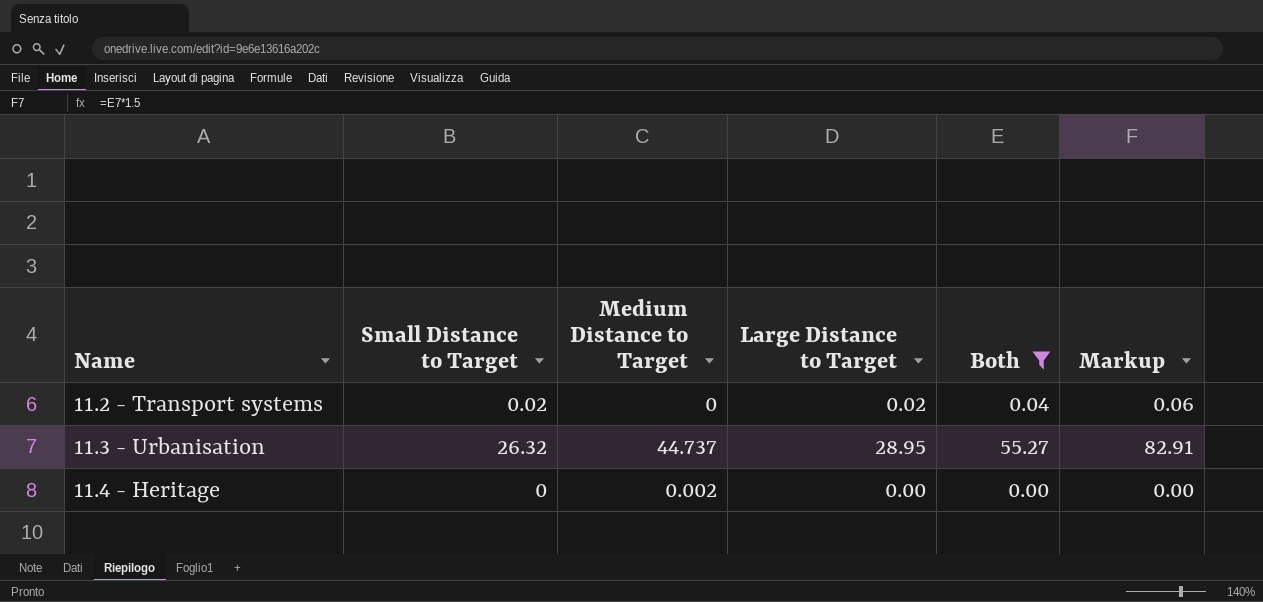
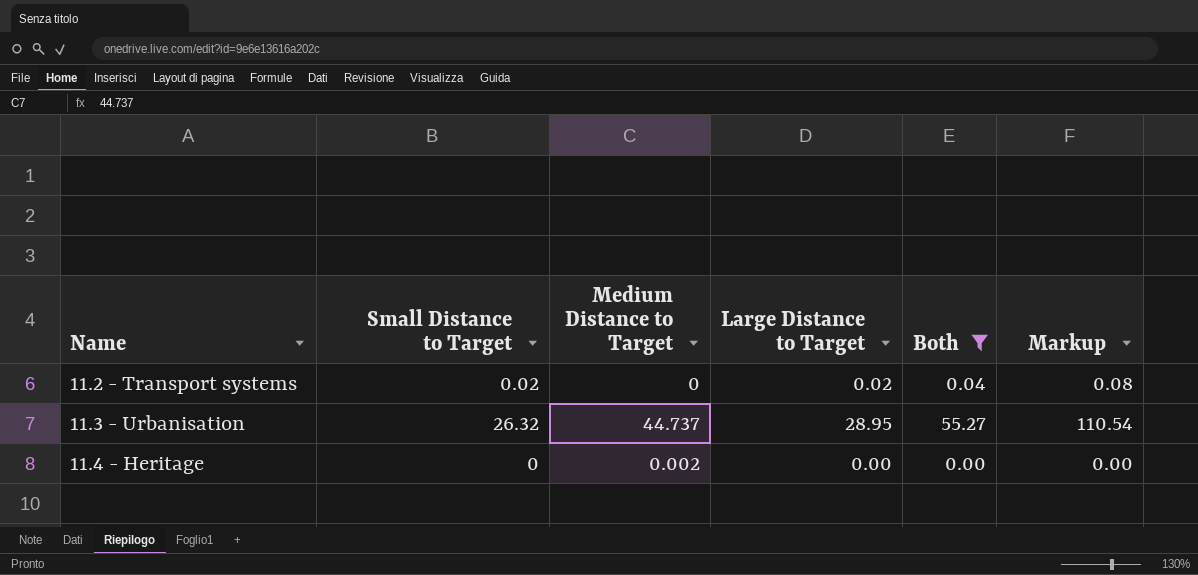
column Markup | formula: [Both] * 1.5 -> [Both] * 2

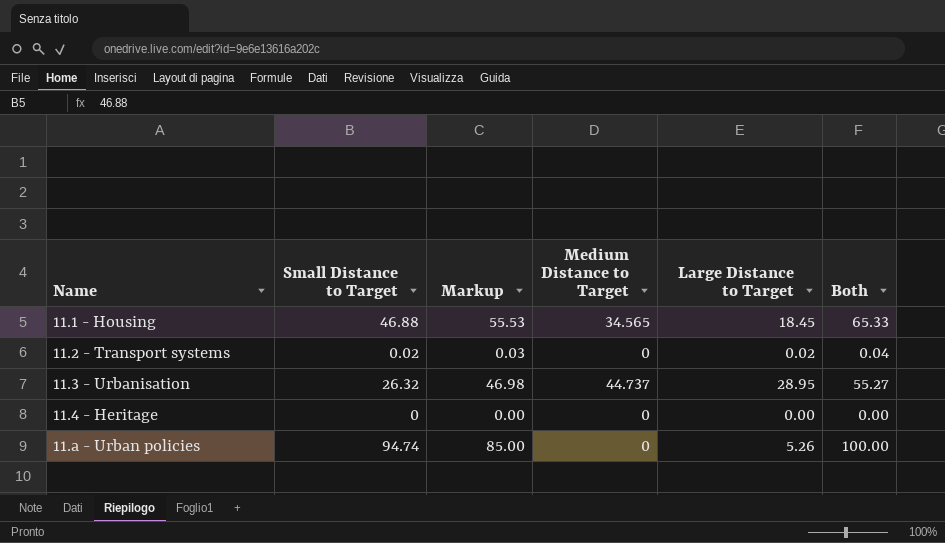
filter: Both <= 55.27 -> none
column Markup | formula: [Both] * 2 -> [Both] * 0.85
column Markup | position: 6 -> 3
11.4 - Heritage | Medium Distance to Target: 0.002 -> 0

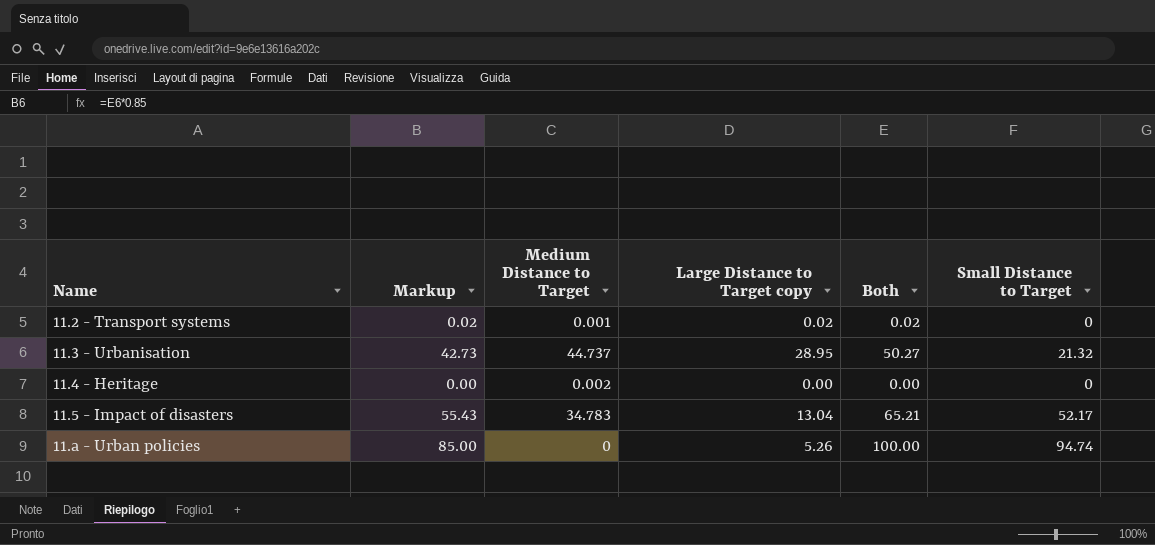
column name: Large Distance to Target -> Large Distance to Target copy
column Small Distance to Target | position: 2 -> 6
row 11.1 - Housing: 46.88 | 55.53 | 34.565 | 18.45 | 65.33 -> none
11.2 - Transport systems | Markup: 0.03 -> 0.02
11.2 - Transport systems | Medium Distance to Target: 0 -> 0.001
11.2 - Transport systems | Both: 0.04 -> 0.02
11.2 - Transport systems | Small Distance to Target: 0.02 -> 0
11.3 - Urbanisation | Markup: 46.98 -> 42.73
11.3 - Urbanisation | Both: 55.27 -> 50.27
11.3 - Urbanisation | Small Distance to Target: 26.32 -> 21.32
11.4 - Heritage | Medium Distance to Target: 0 -> 0.002
row 11.5 - Impact of disasters: none -> 55.43 | 34.783 | 13.04 | 65.21 | 52.17

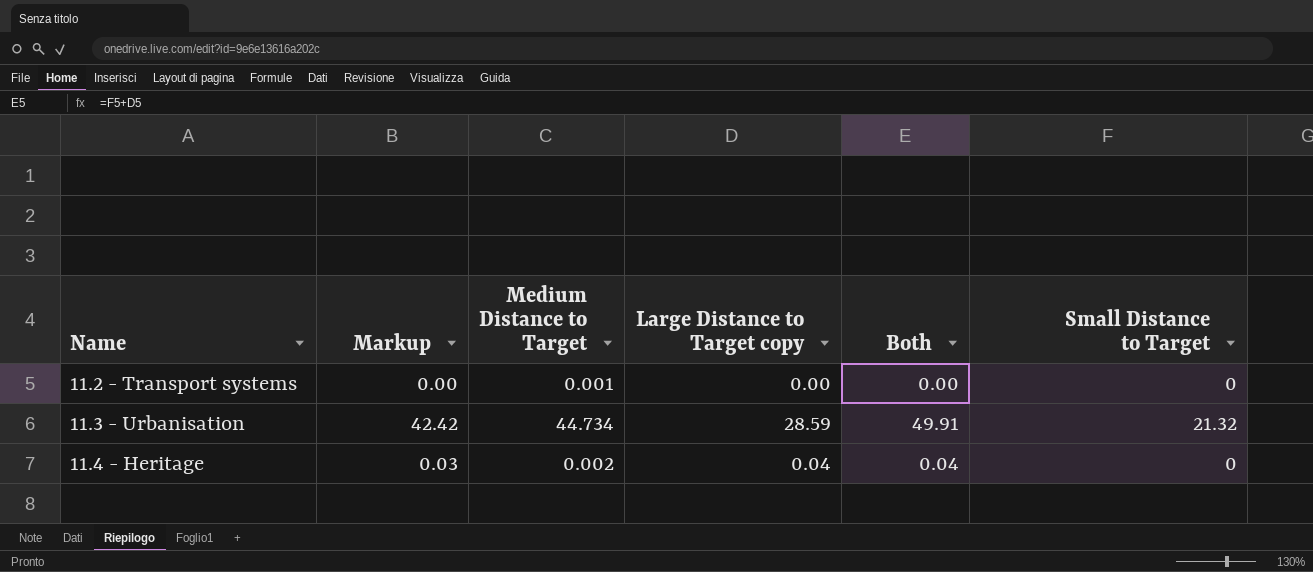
row 11.5 - Impact of disasters: 55.43 | 34.783 | 13.04 | 65.21 | 52.17 -> none
row 11.a - Urban policies: 85.00 | 0 | 5.26 | 100.00 | 94.74 -> none
11.2 - Transport systems | Markup: 0.02 -> 0.00
11.2 - Transport systems | Large Distance to Target copy: 0.02 -> 0.00
11.2 - Transport systems | Both: 0.02 -> 0.00
11.3 - Urbanisation | Markup: 42.73 -> 42.42
11.3 - Urbanisation | Medium Distance to Target: 44.737 -> 44.734
11.3 - Urbanisation | Large Distance to Target copy: 28.95 -> 28.59
11.3 - Urbanisation | Both: 50.27 -> 49.91
11.4 - Heritage | Markup: 0.00 -> 0.03
11.4 - Heritage | Large Distance to Target copy: 0.00 -> 0.04
11.4 - Heritage | Both: 0.00 -> 0.04

